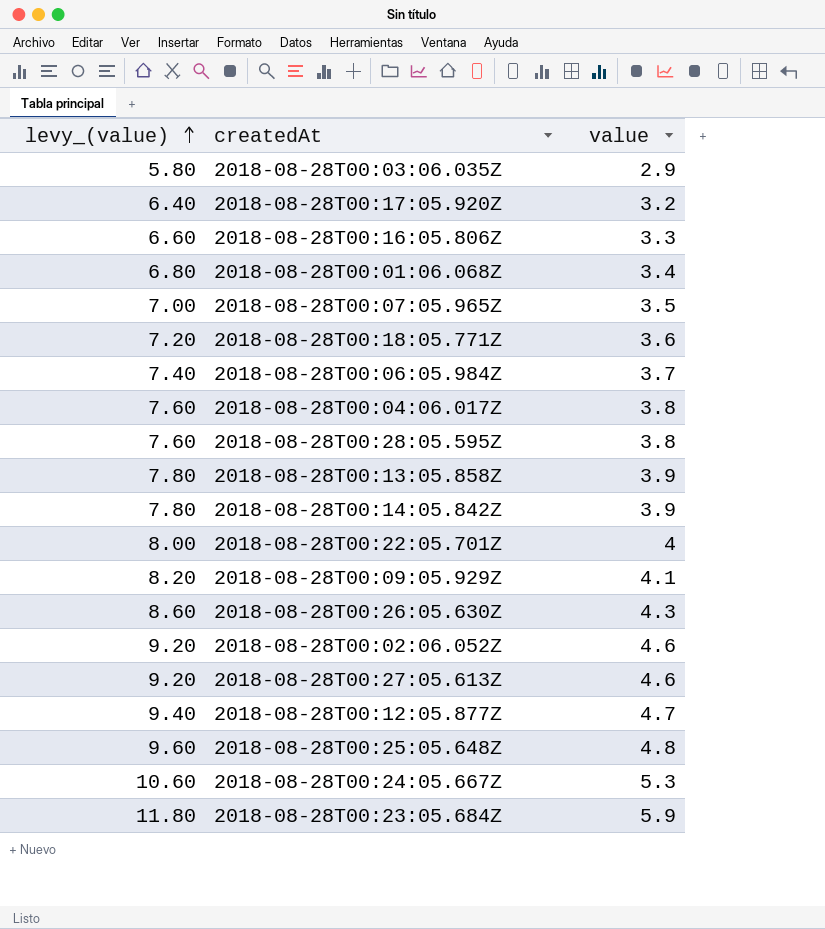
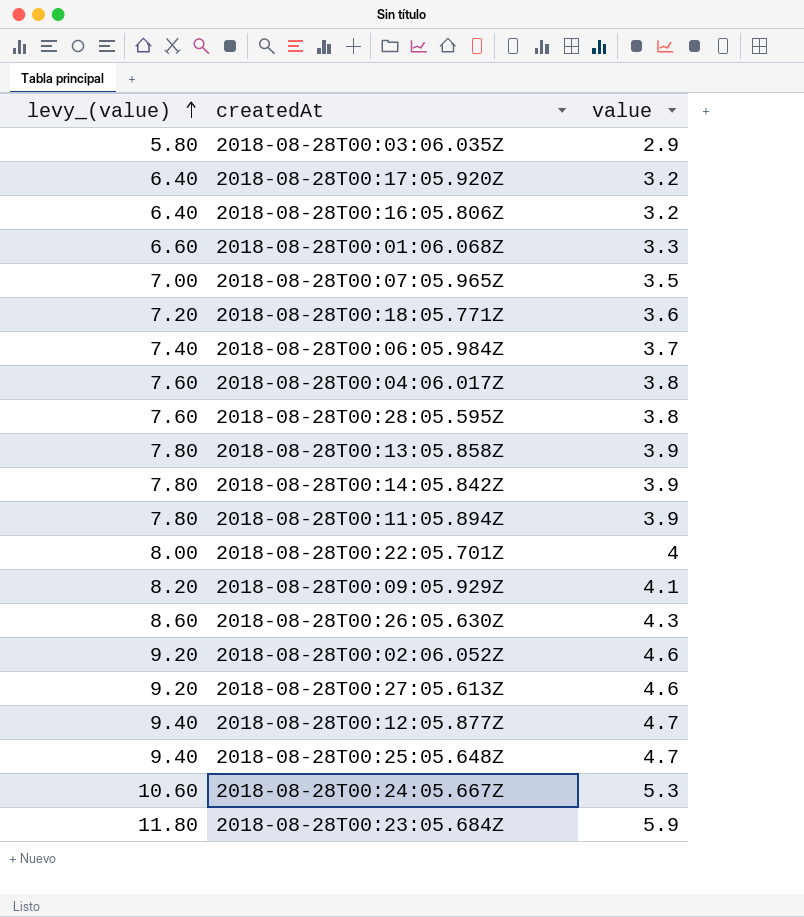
2018-08-28T00:16:05.806Z | levy_(value): 6.60 -> 6.40
2018-08-28T00:16:05.806Z | value: 3.3 -> 3.2
2018-08-28T00:01:06.068Z | levy_(value): 6.80 -> 6.60
2018-08-28T00:01:06.068Z | value: 3.4 -> 3.3
row 2018-08-28T00:11:05.894Z: none -> 7.80 | 3.9
2018-08-28T00:25:05.648Z | levy_(value): 9.60 -> 9.40
2018-08-28T00:25:05.648Z | value: 4.8 -> 4.7

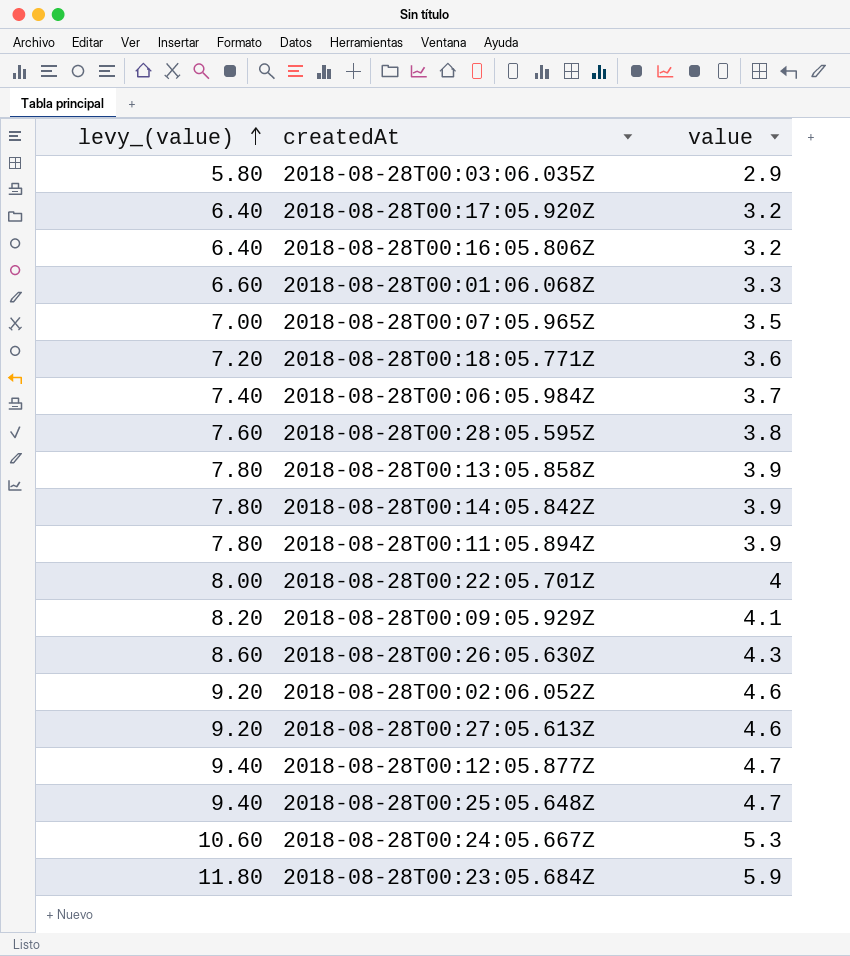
row 2018-08-28T00:04:06.017Z: 7.60 | 3.8 -> none

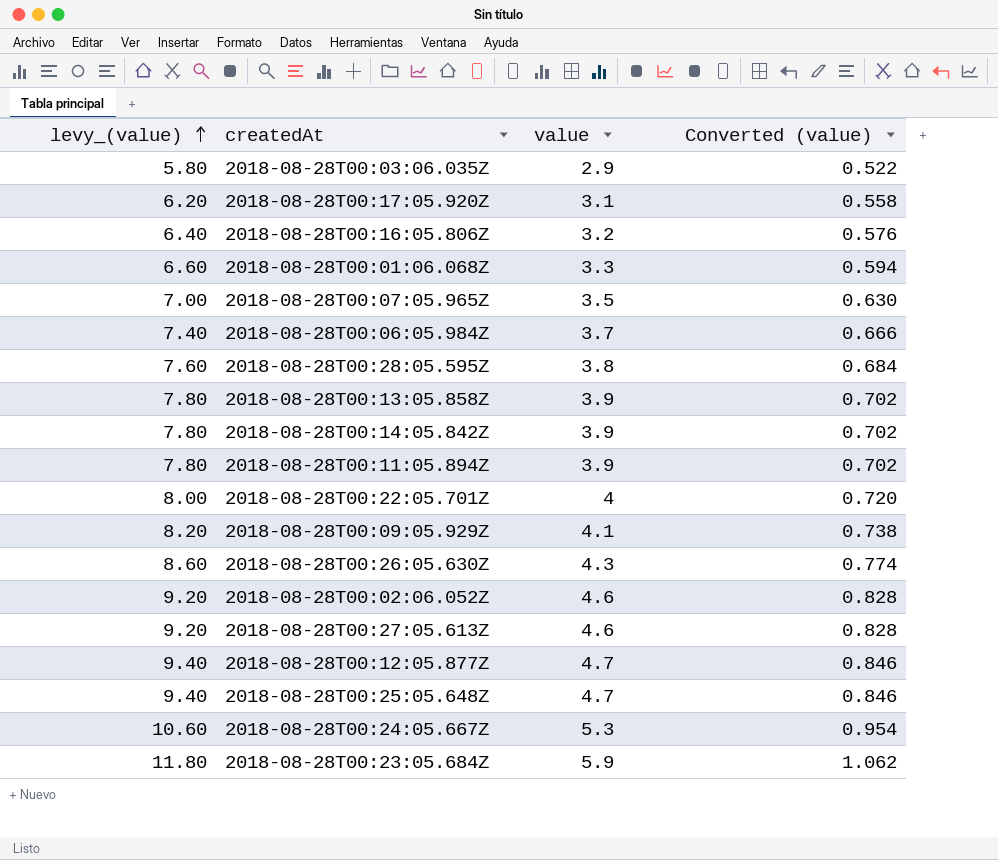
column Converted (value) | formula: none -> [value] * 0.18
row 2018-08-28T00:18:05.771Z: 7.20 | 3.6 -> none
2018-08-28T00:17:05.920Z | levy_(value): 6.40 -> 6.20
2018-08-28T00:17:05.920Z | value: 3.2 -> 3.1

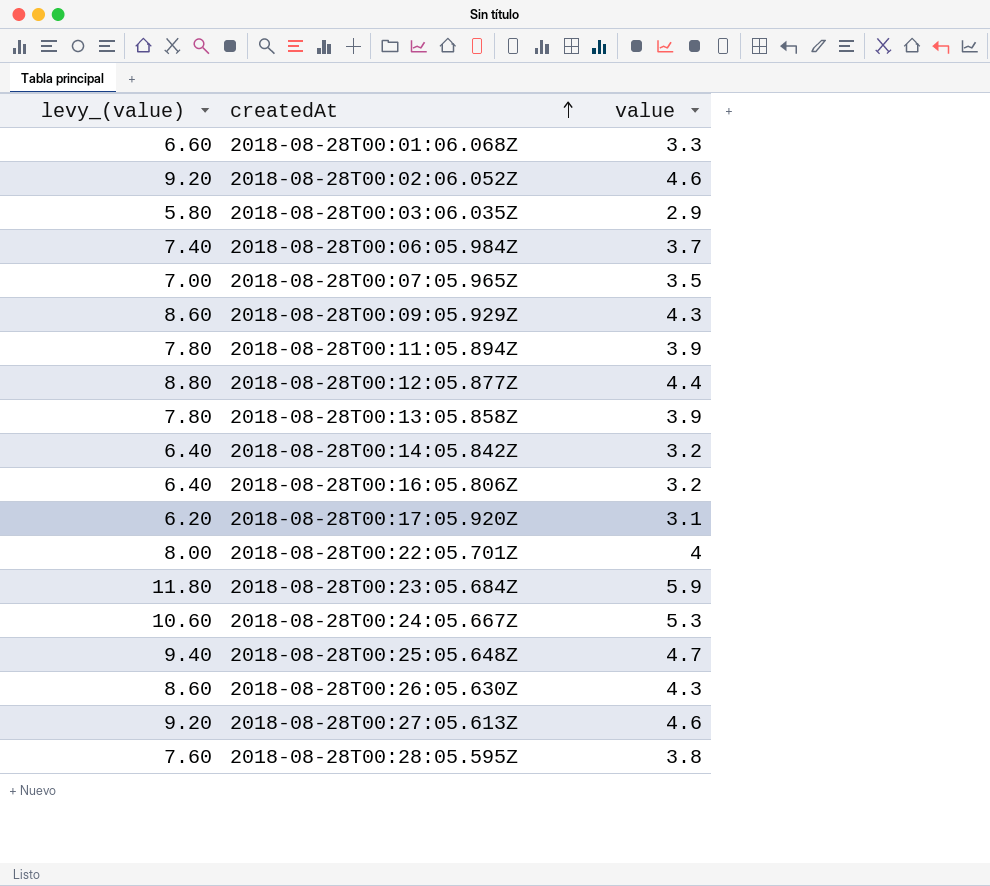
row order: levy_(value) ascending -> createdAt ascending
column Converted (value) | formula: [value] * 0.18 -> none
2018-08-28T00:09:05.929Z | levy_(value): 8.20 -> 8.60
2018-08-28T00:09:05.929Z | value: 4.1 -> 4.3
2018-08-28T00:12:05.877Z | levy_(value): 9.40 -> 8.80
2018-08-28T00:12:05.877Z | value: 4.7 -> 4.4
2018-08-28T00:14:05.842Z | levy_(value): 7.80 -> 6.40
2018-08-28T00:14:05.842Z | value: 3.9 -> 3.2

